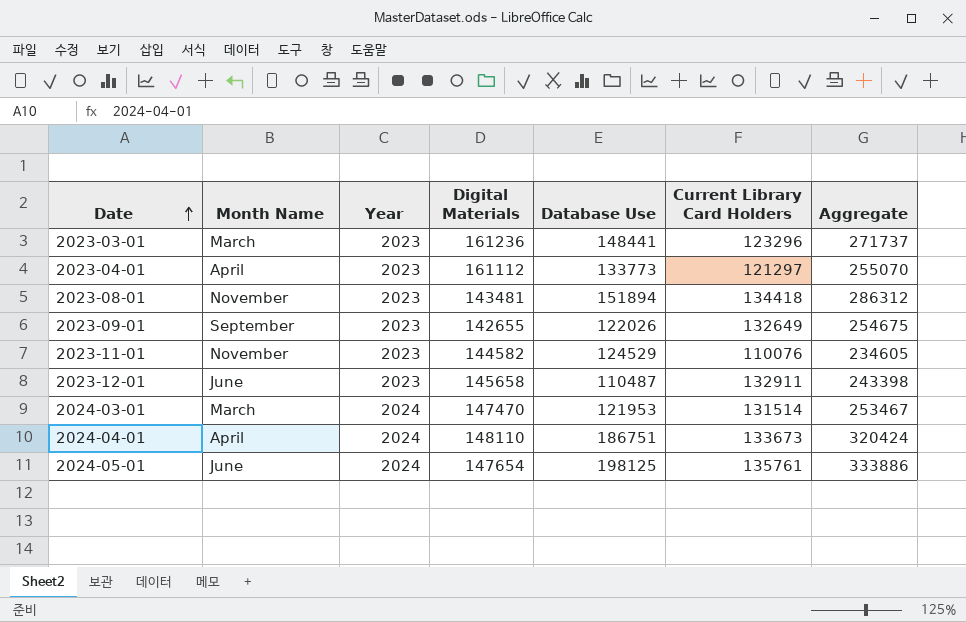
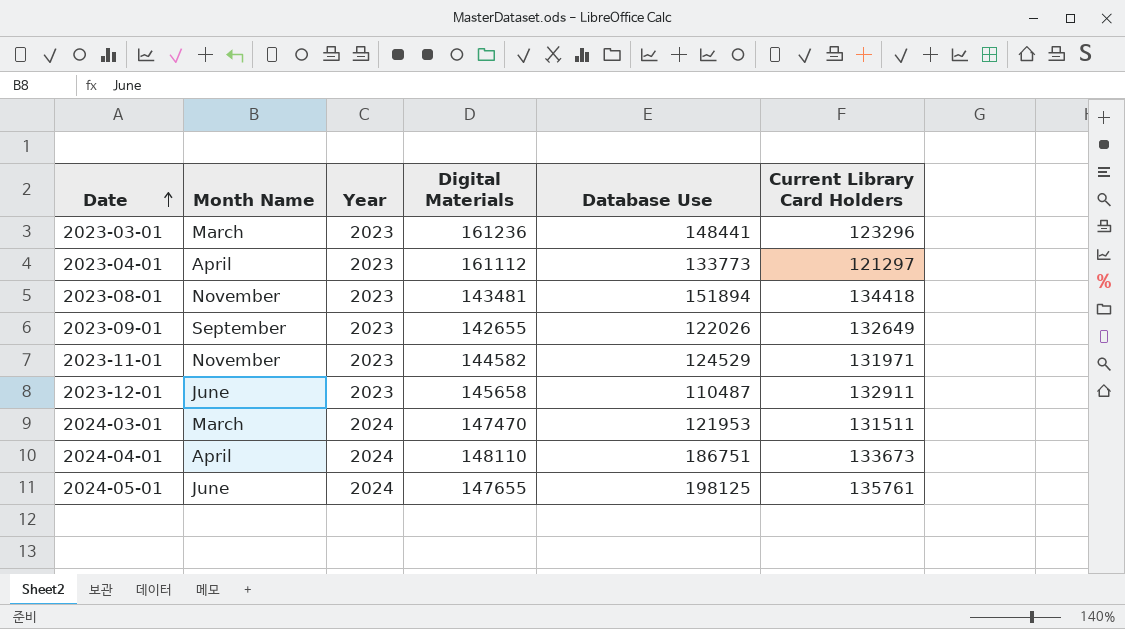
column Aggregate | formula: [Database Use] + [Current Library Card Holders] -> none
2023-11-01 | Current Library Card Holders: 110076 -> 131971
2024-03-01 | Current Library Card Holders: 131514 -> 131511
2024-05-01 | Digital Materials: 147654 -> 147655

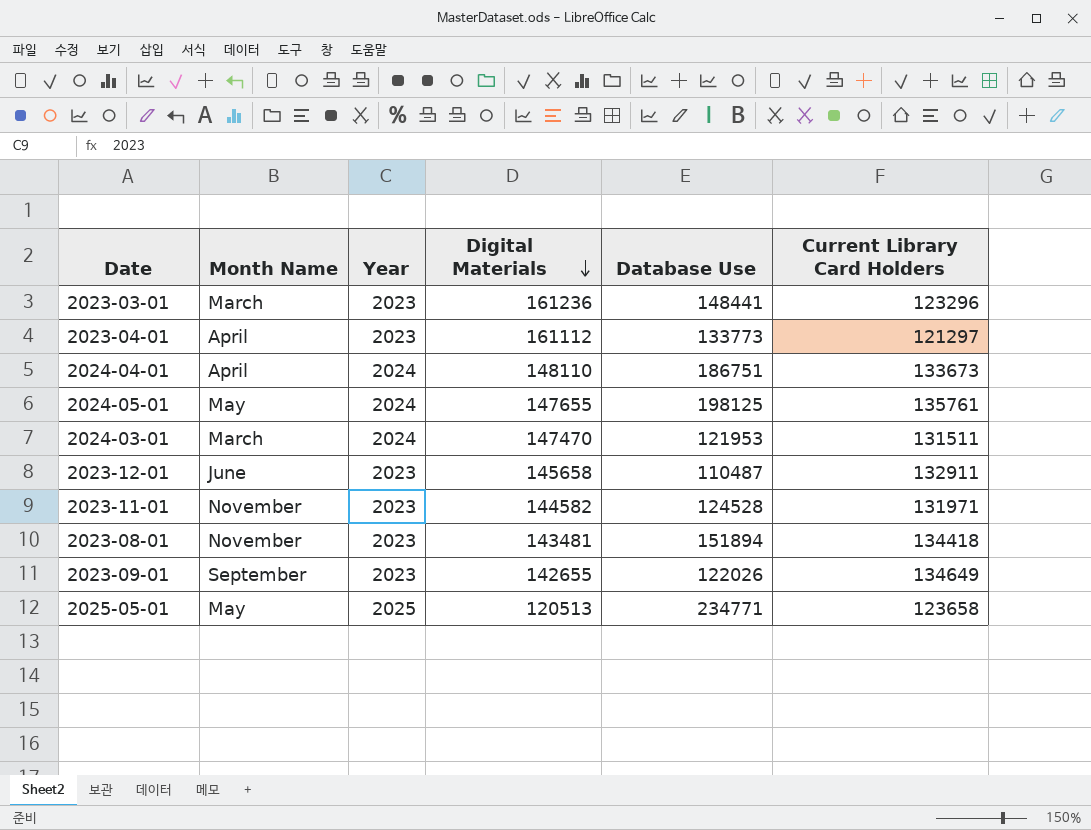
row order: Date ascending -> Digital Materials descending
2024-05-01 | Month Name: June -> May
2023-11-01 | Database Use: 124529 -> 124528
2023-09-01 | Current Library Card Holders: 132649 -> 134649
row 2025-05-01: none -> May | 2025 | 120513 | 234771 | 123658

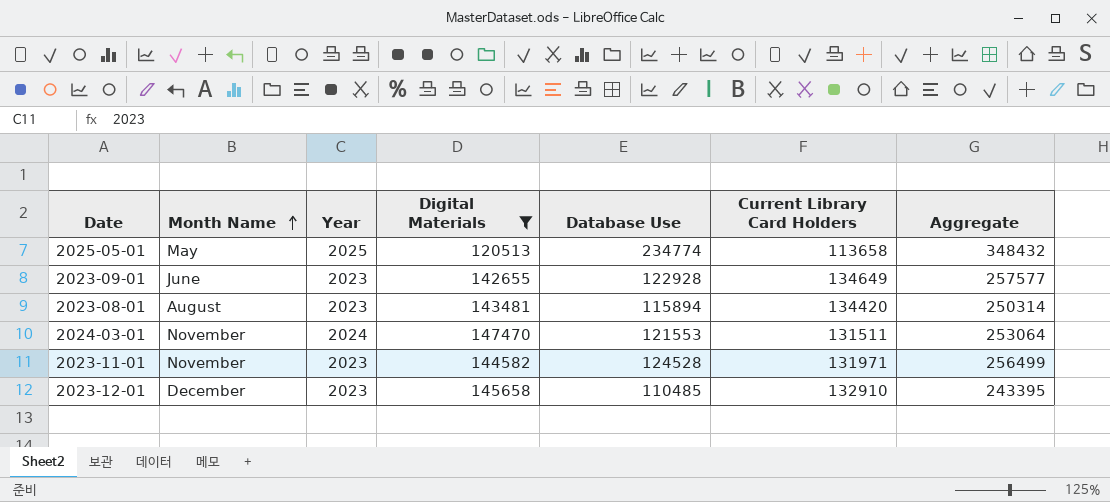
filter: none -> Digital Materials <= 147470
row order: Digital Materials descending -> Month Name ascending
column Aggregate | formula: none -> [Database Use] + [Current Library Card Holders]
2025-05-01 | Database Use: 234771 -> 234774
2025-05-01 | Current Library Card Holders: 123658 -> 113658
2023-09-01 | Month Name: September -> June
2023-09-01 | Database Use: 122026 -> 122928
2023-08-01 | Month Name: November -> August
2023-08-01 | Database Use: 151894 -> 115894
2023-08-01 | Current Library Card Holders: 134418 -> 134420
2024-03-01 | Month Name: March -> November
2024-03-01 | Database Use: 121953 -> 121553
2023-12-01 | Month Name: June -> December
2023-12-01 | Database Use: 110487 -> 110485
2023-12-01 | Current Library Card Holders: 132911 -> 132910

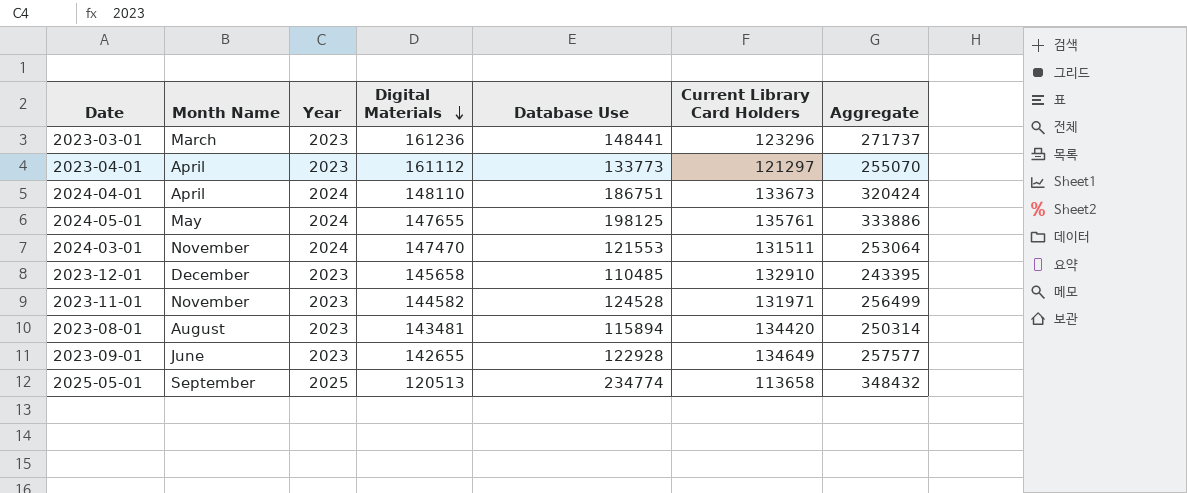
filter: Digital Materials <= 147470 -> none
row order: Month Name ascending -> Digital Materials descending
2025-05-01 | Month Name: May -> September

